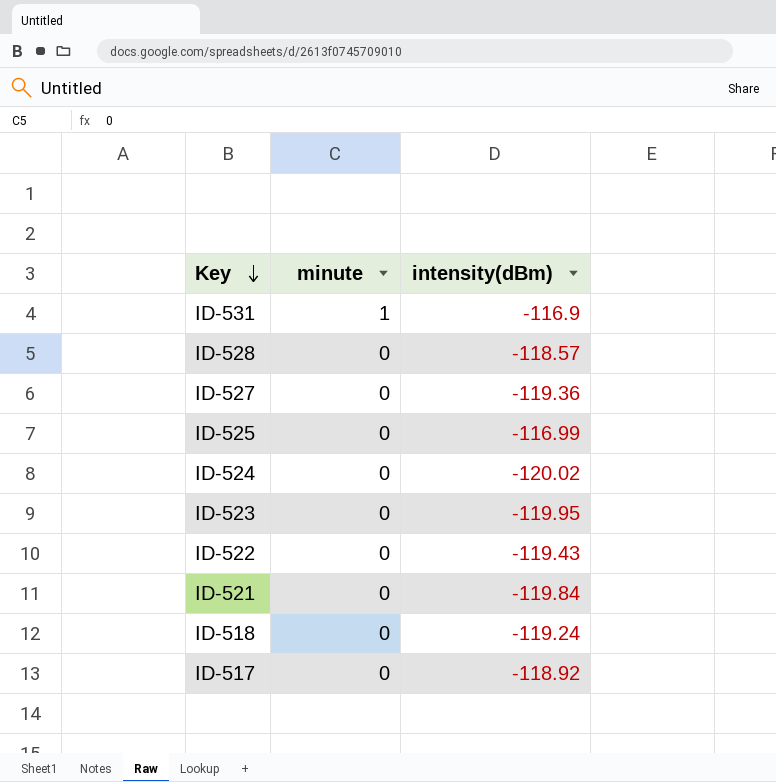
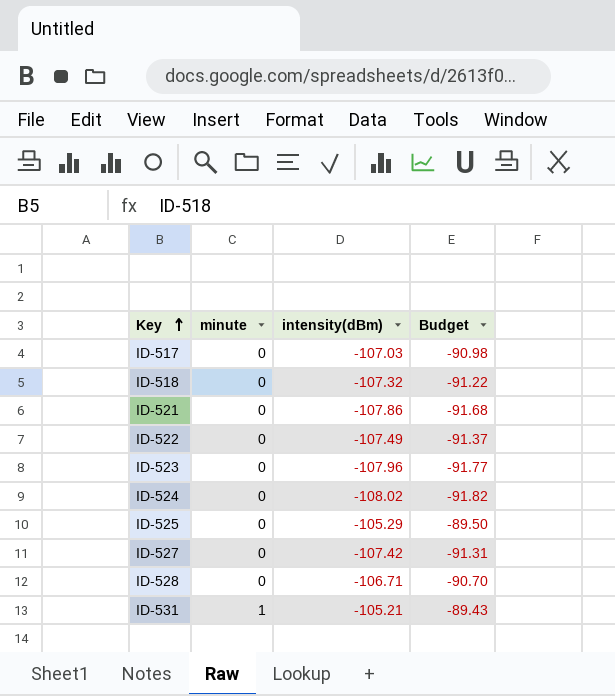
row order: Key descending -> Key ascending
column Budget | formula: none -> [intensity(dBm)] * 0.85
ID-517 | intensity(dBm): -118.92 -> -107.03
ID-518 | intensity(dBm): -119.24 -> -107.32
ID-521 | intensity(dBm): -119.84 -> -107.86
ID-522 | intensity(dBm): -119.43 -> -107.49
ID-523 | intensity(dBm): -119.95 -> -107.96
ID-524 | intensity(dBm): -120.02 -> -108.02
ID-525 | intensity(dBm): -116.99 -> -105.29
ID-527 | intensity(dBm): -119.36 -> -107.42
ID-528 | intensity(dBm): -118.57 -> -106.71
ID-531 | intensity(dBm): -116.9 -> -105.21

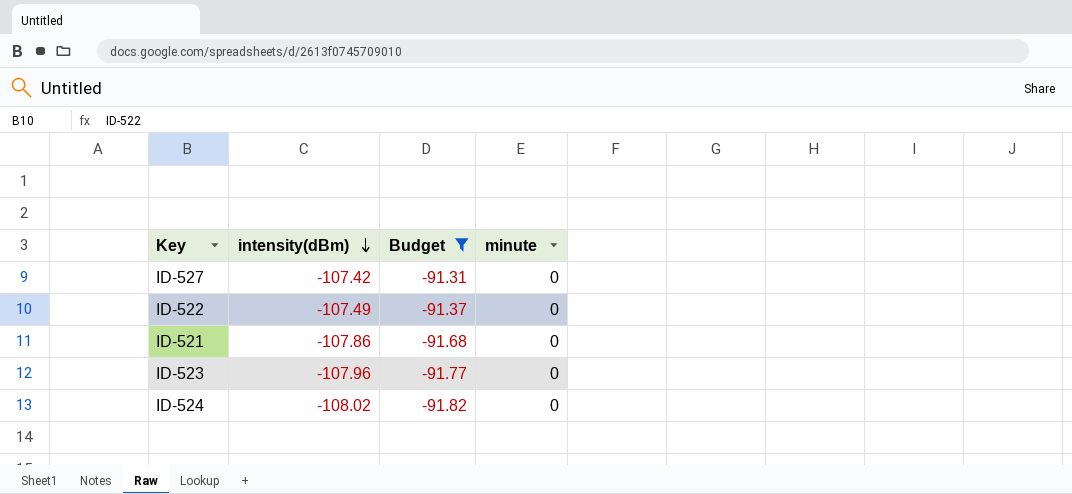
filter: none -> Budget <= -91.31
row order: Key ascending -> intensity(dBm) descending
column minute | position: 2 -> 4

